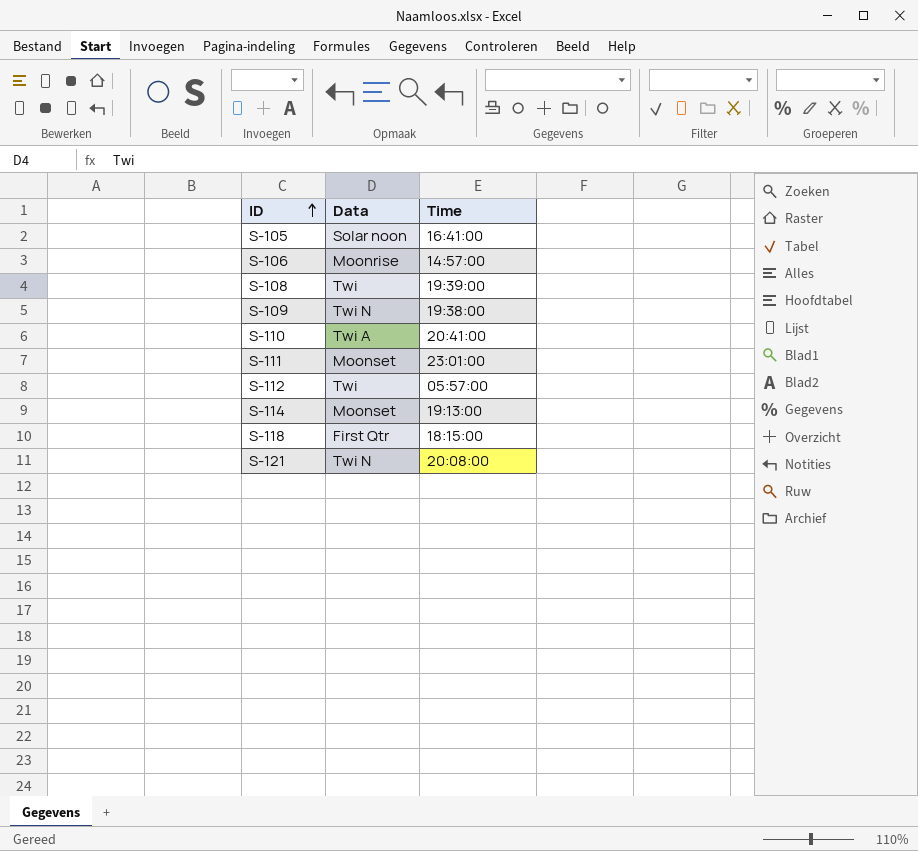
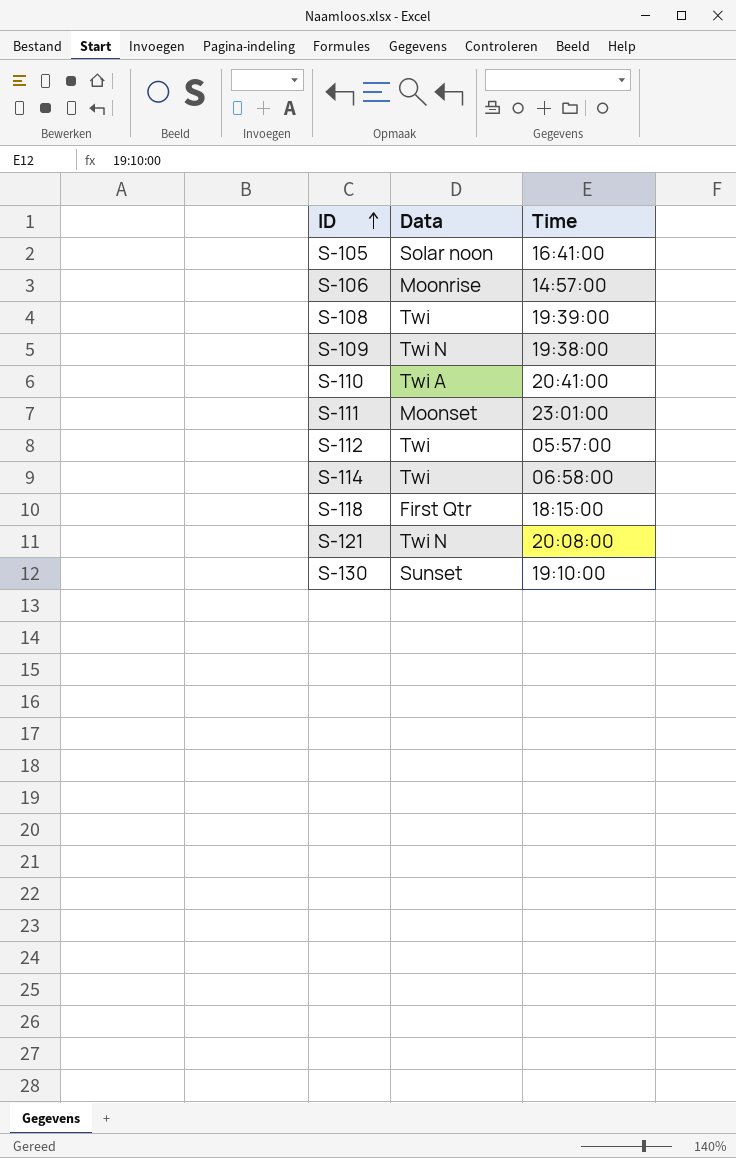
S-114 | Data: Moonset -> Twi
S-114 | Time: 19:13:00 -> 06:58:00
row S-130: none -> Sunset | 19:10:00

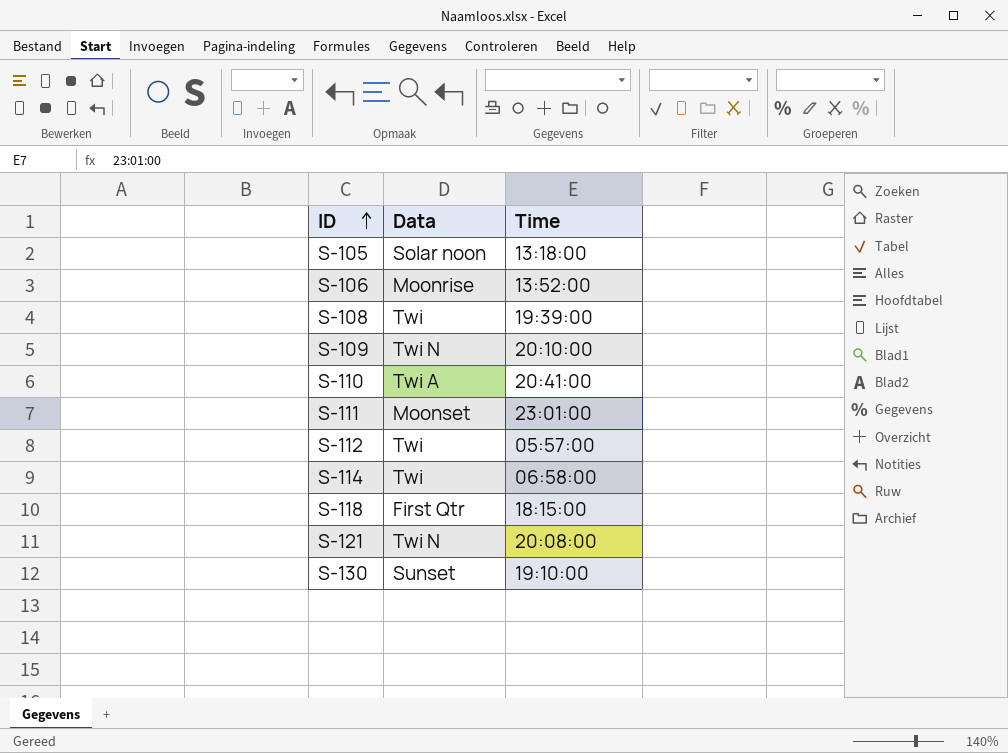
S-105 | Time: 16:41:00 -> 13:18:00
S-106 | Time: 14:57:00 -> 13:52:00
S-109 | Time: 19:38:00 -> 20:10:00

